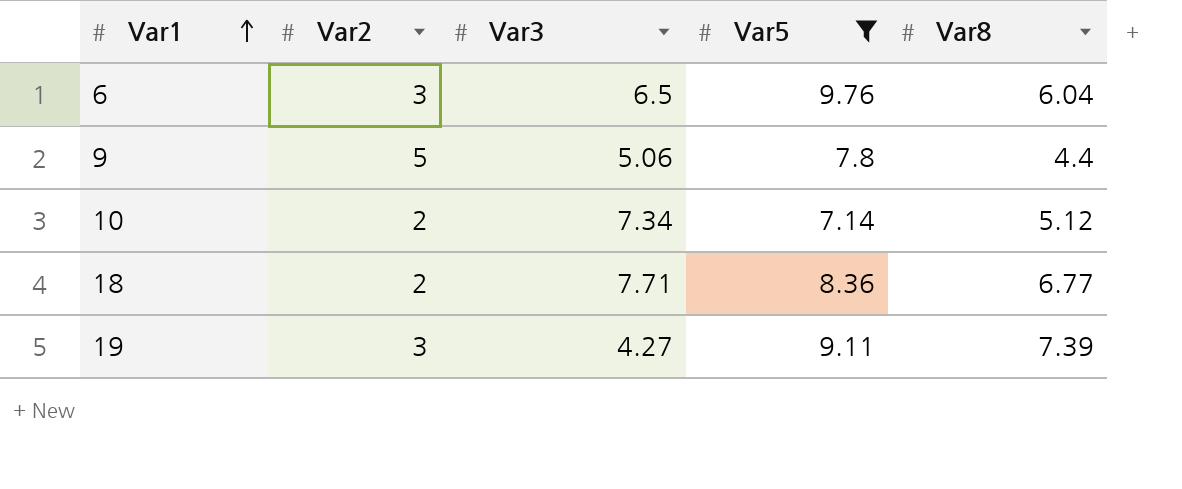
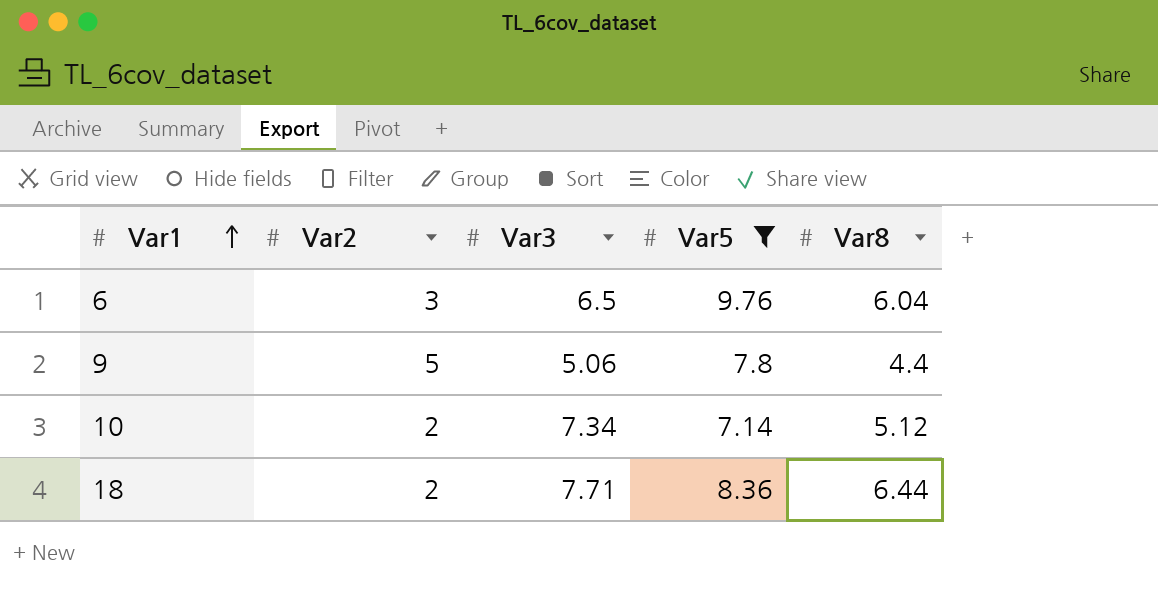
row 19: 3 | 4.27 | 9.11 | 7.39 -> none
18 | Var8: 6.77 -> 6.44

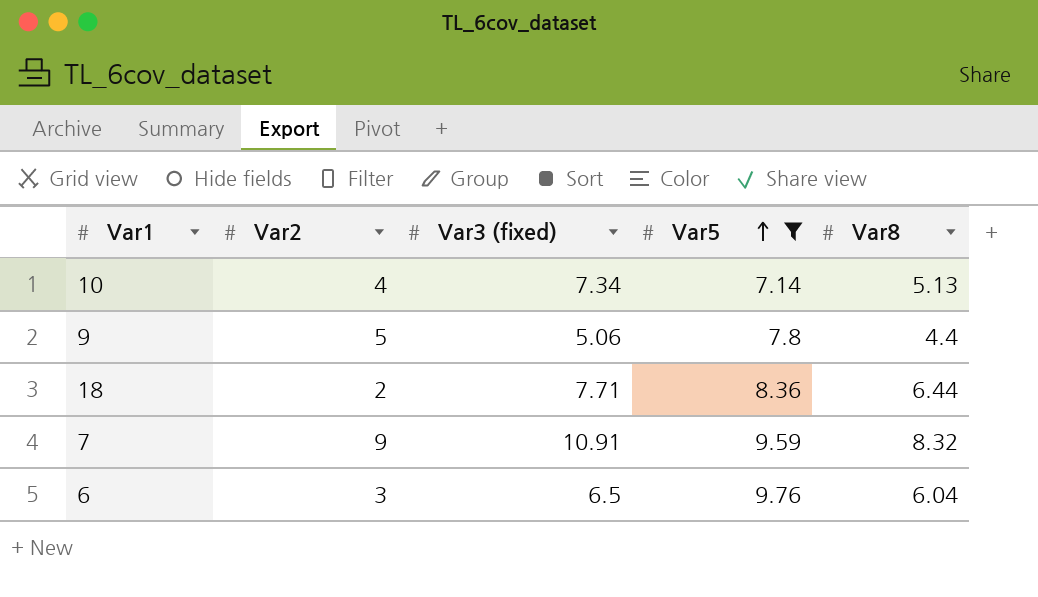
row order: Var1 ascending -> Var5 ascending
column name: Var3 -> Var3 (fixed)
10 | Var2: 2 -> 4
10 | Var8: 5.12 -> 5.13
row 7: none -> 9 | 10.91 | 9.59 | 8.32

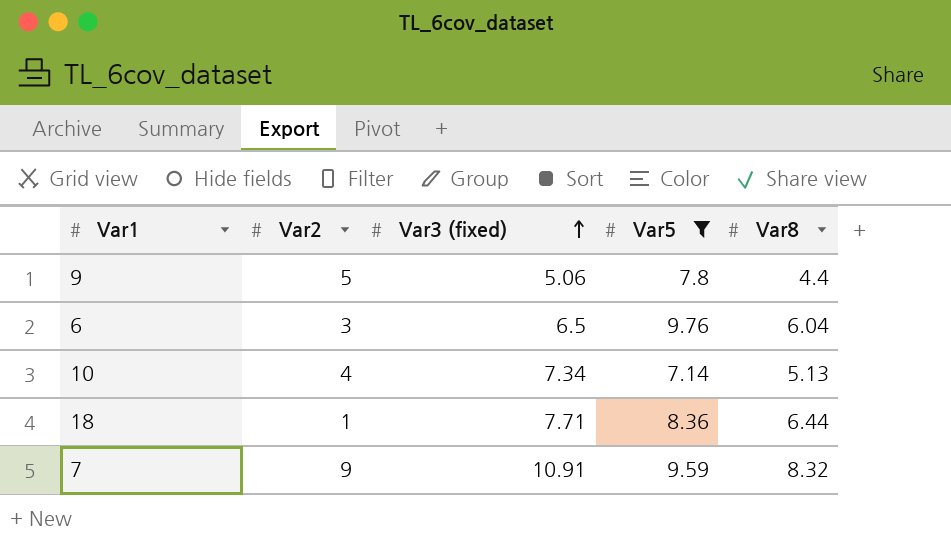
row order: Var5 ascending -> Var3 (fixed) ascending
18 | Var2: 2 -> 1

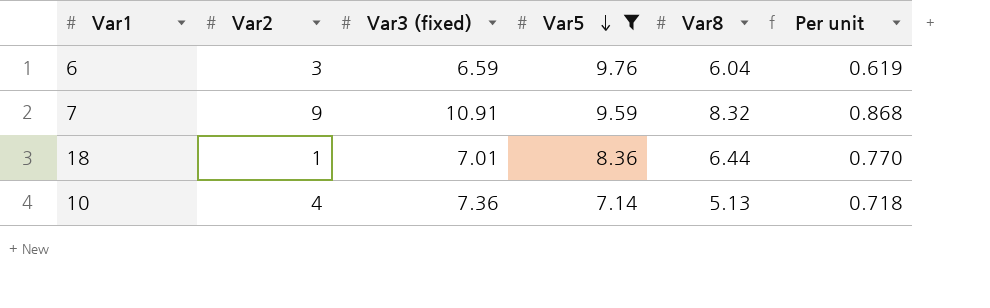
row order: Var3 (fixed) ascending -> Var5 descending
column Per unit | formula: none -> [Var8] / [Var5]
row 9: 5 | 5.06 | 7.8 | 4.4 -> none
6 | Var3 (fixed): 6.5 -> 6.59
18 | Var3 (fixed): 7.71 -> 7.01
10 | Var3 (fixed): 7.34 -> 7.36

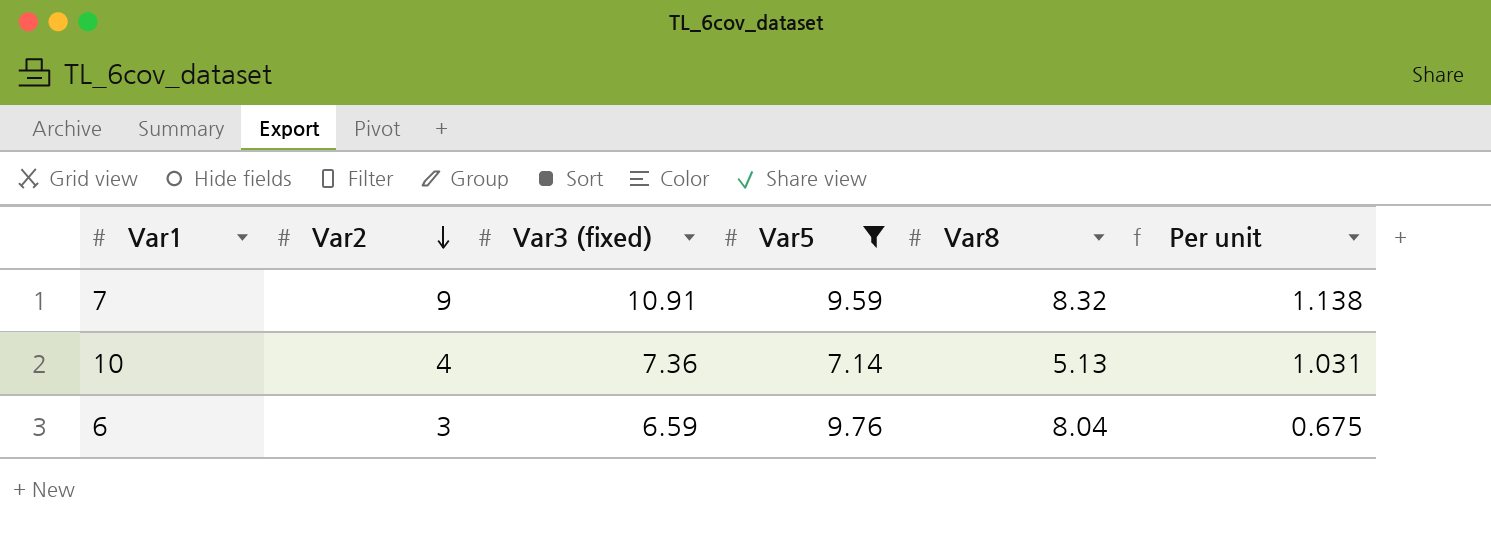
row order: Var5 descending -> Var2 descending
column Per unit | formula: [Var8] / [Var5] -> [Var3 (fixed)] / [Var5]
row 18: 1 | 7.01 | 8.36 | 6.44 | 0.770 -> none
6 | Var8: 6.04 -> 8.04

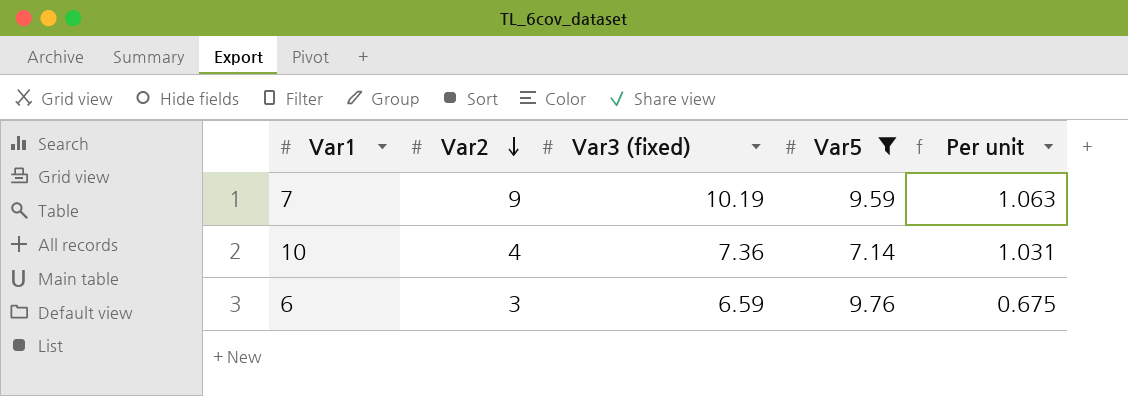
column Var8 | position: 5 -> none
7 | Var3 (fixed): 10.91 -> 10.19
7 | Per unit: 1.138 -> 1.063

